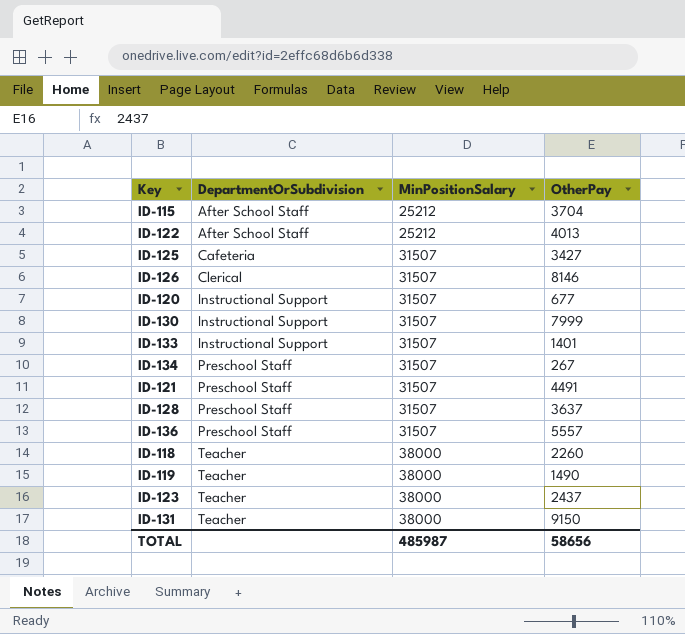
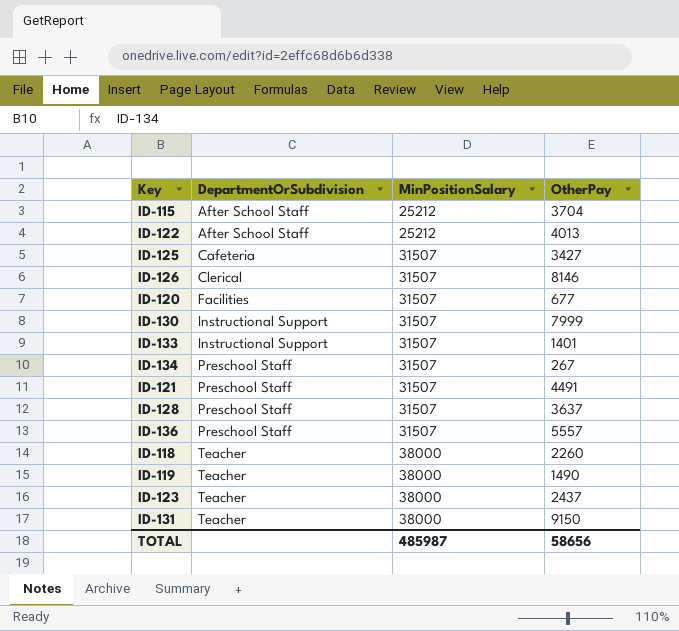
ID-120 | DepartmentOrSubdivision: Instructional Support -> Facilities

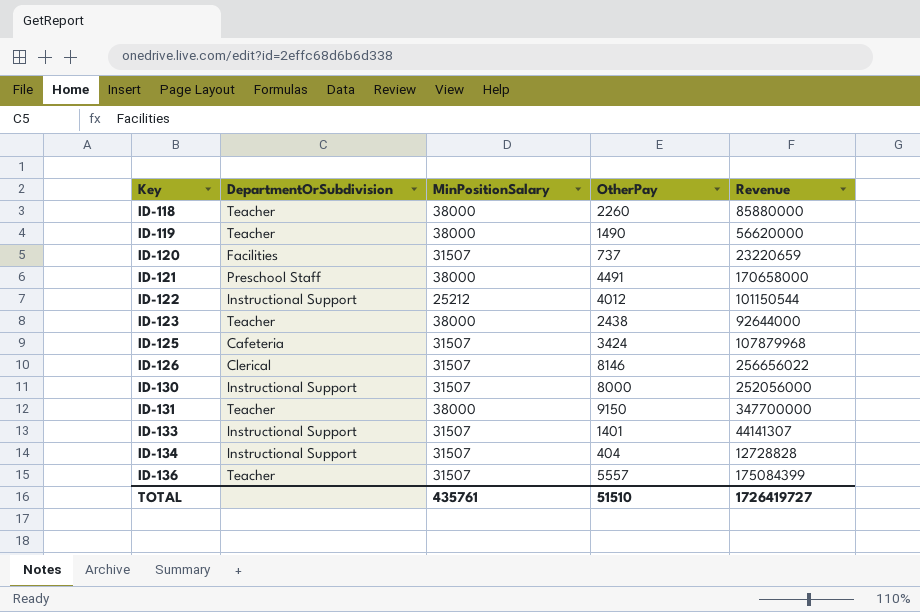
row order: DepartmentOrSubdivision ascending -> Key ascending
column Revenue | formula: none -> [MinPositionSalary] * [OtherPay]
row ID-115: After School Staff | 25212 | 3704 -> none
row ID-128: Preschool Staff | 31507 | 3637 -> none
ID-120 | OtherPay: 677 -> 737
ID-121 | MinPositionSalary: 31507 -> 38000
ID-122 | DepartmentOrSubdivision: After School Staff -> Instructional Support
ID-122 | OtherPay: 4013 -> 4012
ID-123 | OtherPay: 2437 -> 2438
ID-125 | OtherPay: 3427 -> 3424
ID-130 | OtherPay: 7999 -> 8000
ID-134 | DepartmentOrSubdivision: Preschool Staff -> Instructional Support
ID-134 | OtherPay: 267 -> 404
ID-136 | DepartmentOrSubdivision: Preschool Staff -> Teacher
TOTAL | MinPositionSalary: 485987 -> 435761
TOTAL | OtherPay: 58656 -> 51510

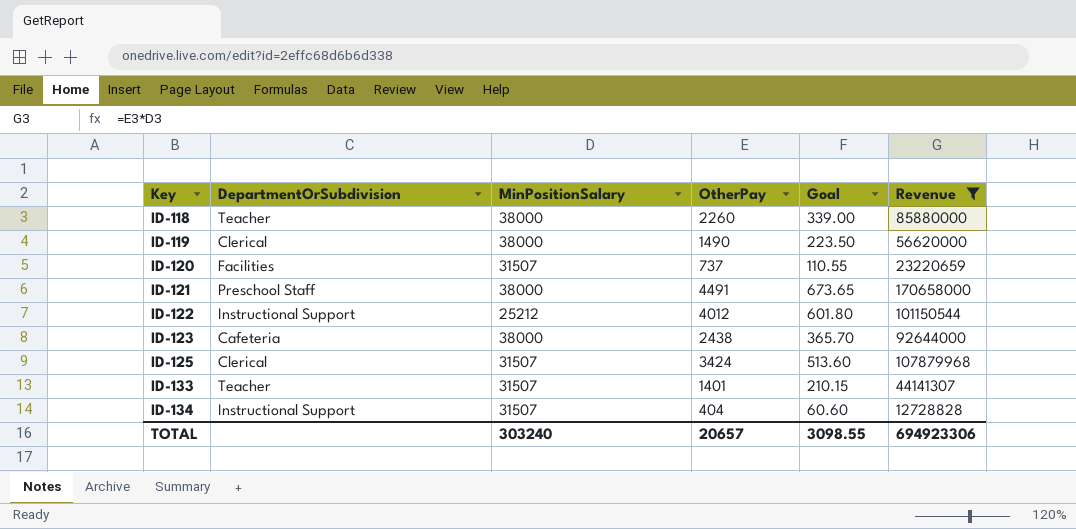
filter: none -> Revenue <= 170658000
column Goal | formula: none -> [OtherPay] * 0.15
ID-119 | DepartmentOrSubdivision: Teacher -> Clerical
ID-123 | DepartmentOrSubdivision: Teacher -> Cafeteria
ID-125 | DepartmentOrSubdivision: Cafeteria -> Clerical
ID-133 | DepartmentOrSubdivision: Instructional Support -> Teacher
TOTAL | MinPositionSalary: 435761 -> 303240
TOTAL | OtherPay: 51510 -> 20657
TOTAL | Revenue: 1726419727 -> 694923306

